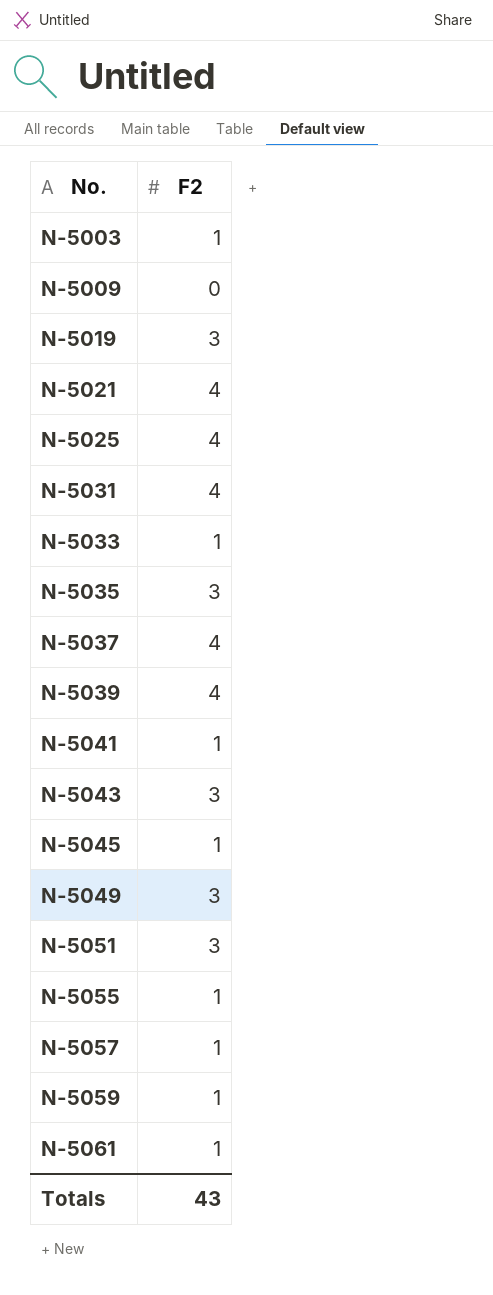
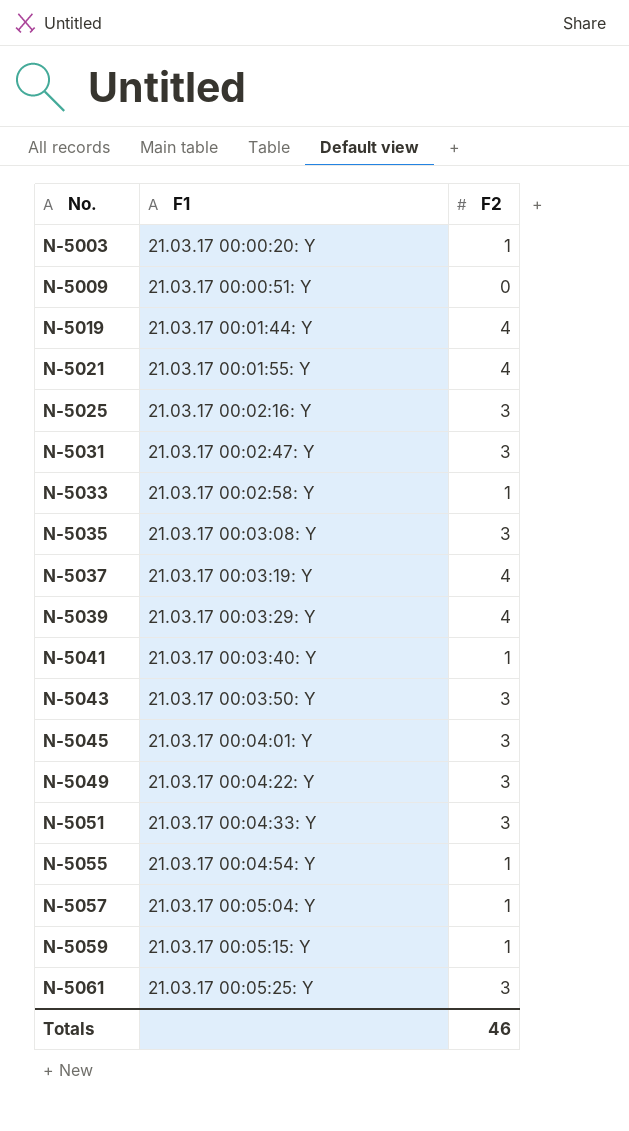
column F1 | position: none -> 2
N-5019 | F2: 3 -> 4
N-5025 | F2: 4 -> 3
N-5031 | F2: 4 -> 3
N-5045 | F2: 1 -> 3
N-5061 | F2: 1 -> 3
Totals | F2: 43 -> 46

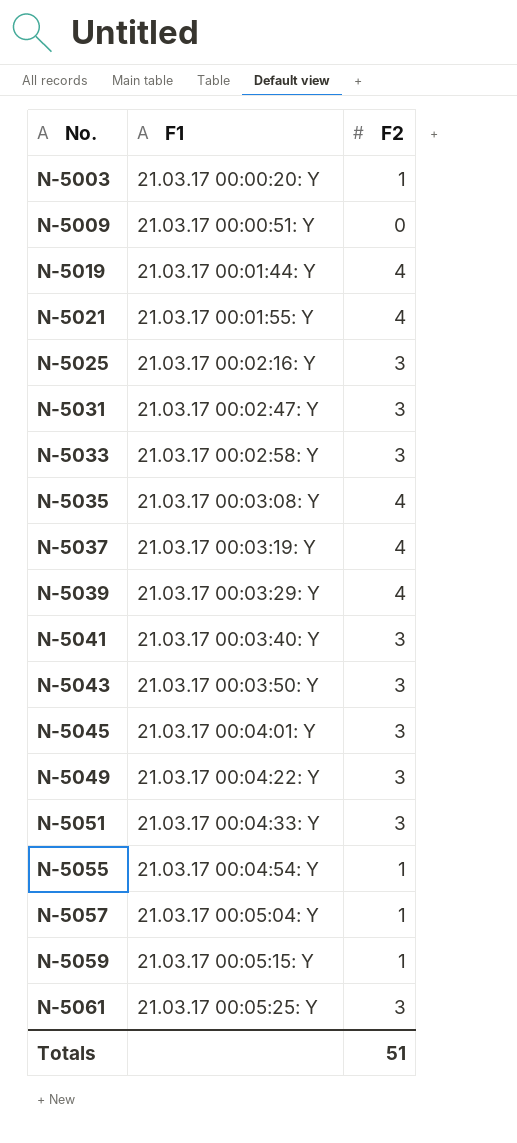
N-5033 | F2: 1 -> 3
N-5035 | F2: 3 -> 4
N-5041 | F2: 1 -> 3
Totals | F2: 46 -> 51

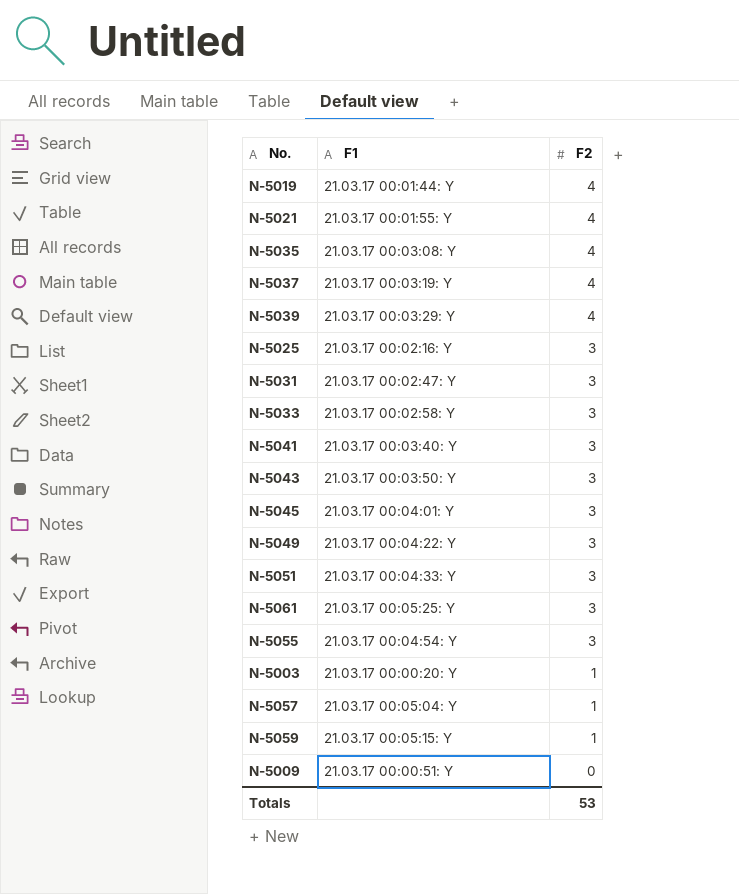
row order: No. ascending -> F2 descending
N-5055 | F2: 1 -> 3
Totals | F2: 51 -> 53

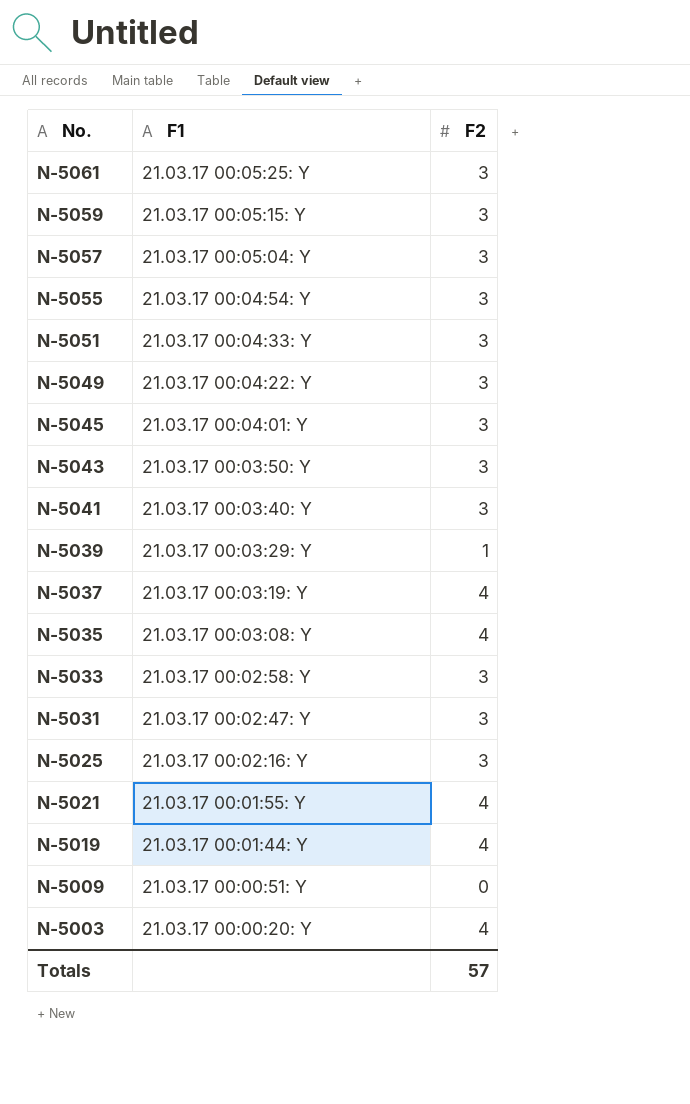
row order: F2 descending -> No. descending
N-5059 | F2: 1 -> 3
N-5057 | F2: 1 -> 3
N-5039 | F2: 4 -> 1
N-5003 | F2: 1 -> 4
Totals | F2: 53 -> 57

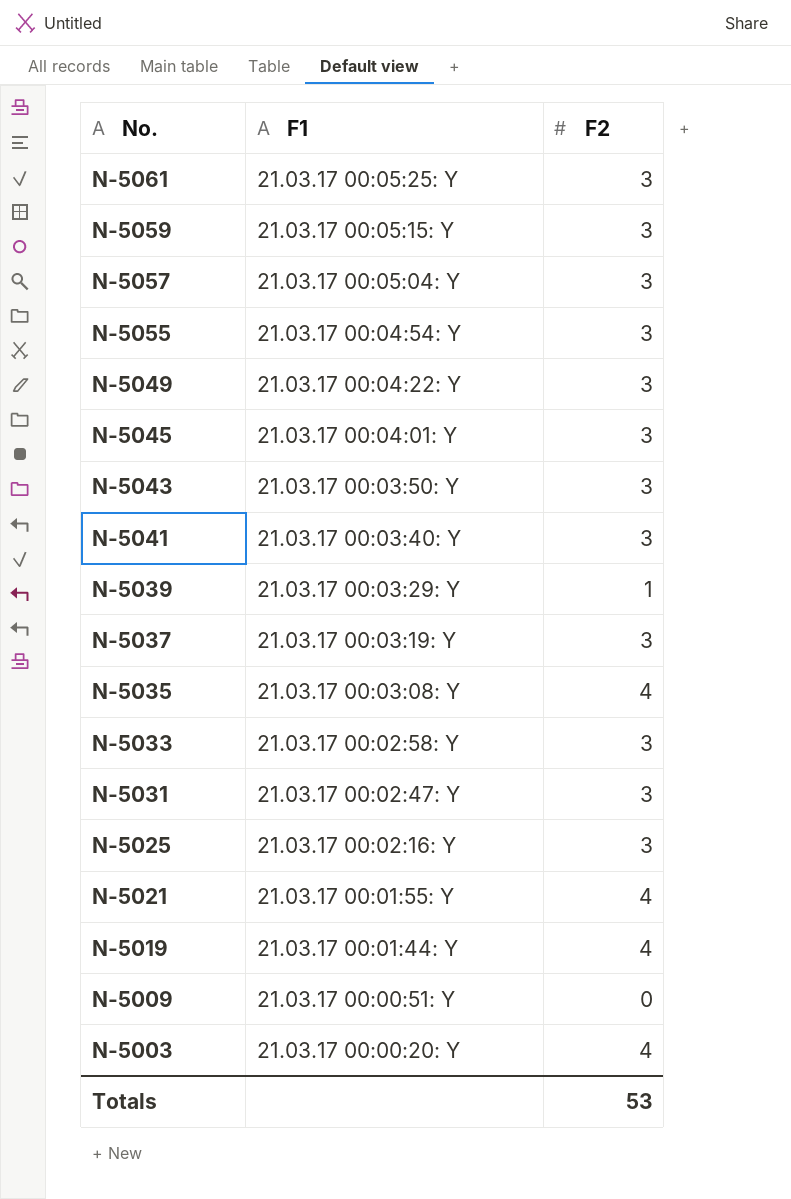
row N-5051: 21.03.17 00:04:33: Y | 3 -> none
N-5037 | F2: 4 -> 3
Totals | F2: 57 -> 53

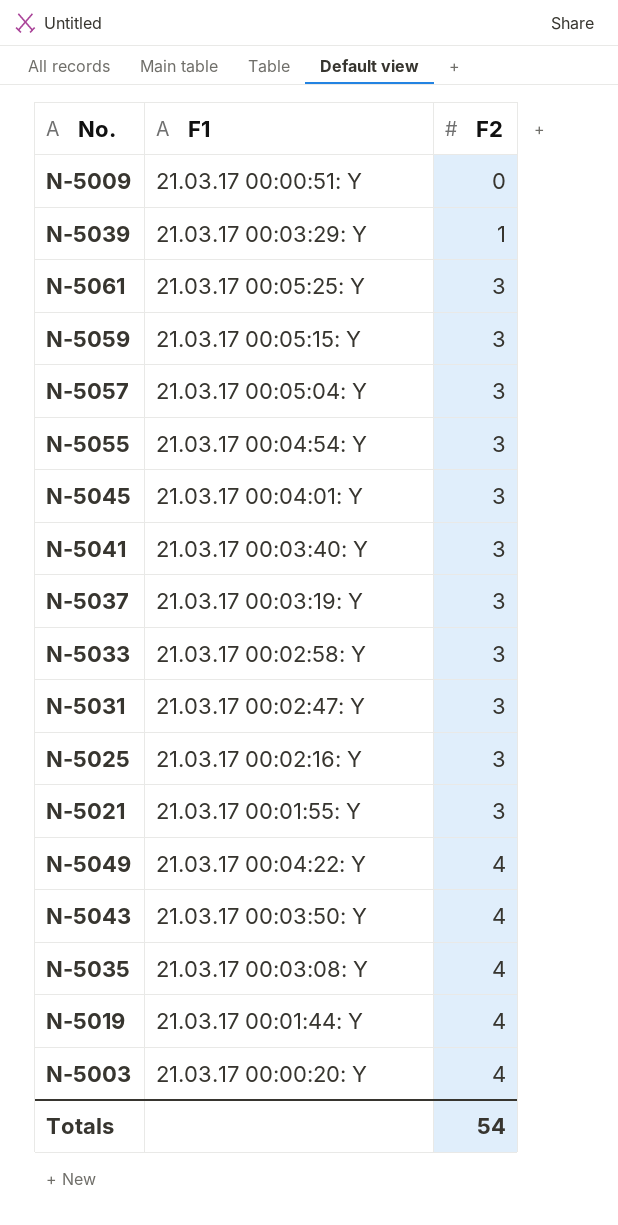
row order: No. descending -> F2 ascending
N-5021 | F2: 4 -> 3
N-5049 | F2: 3 -> 4
N-5043 | F2: 3 -> 4
Totals | F2: 53 -> 54

